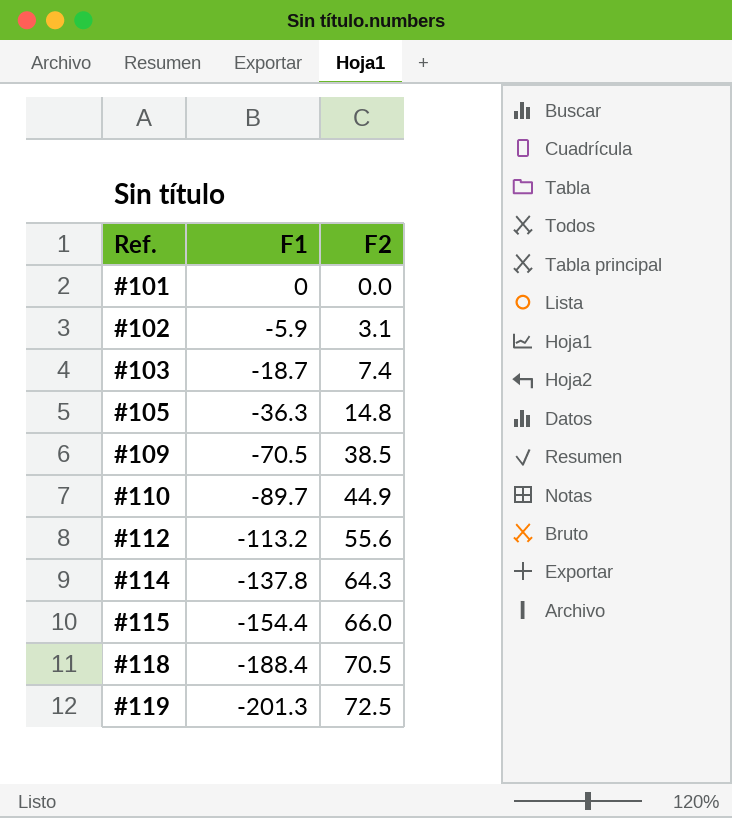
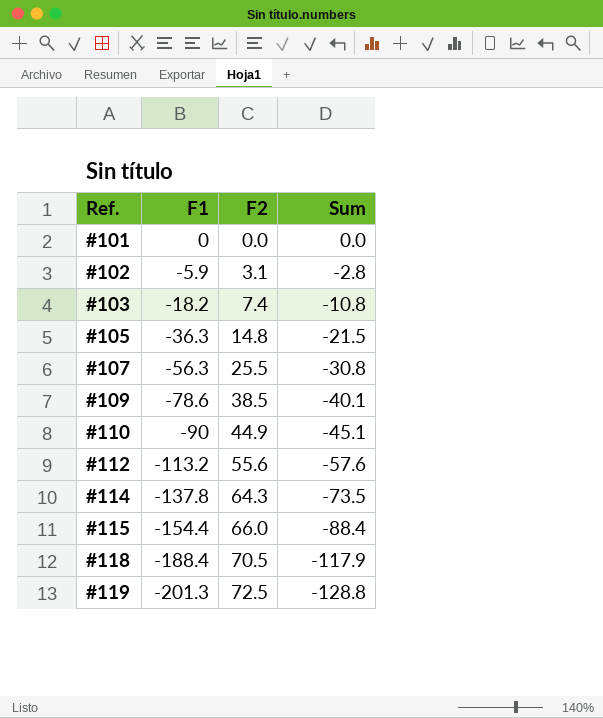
column Sum | formula: none -> [F1] + [F2]
#103 | F1: -18.7 -> -18.2
row #107: none -> -56.3 | 25.5 | -30.8
#109 | F1: -70.5 -> -78.6
#110 | F1: -89.7 -> -90

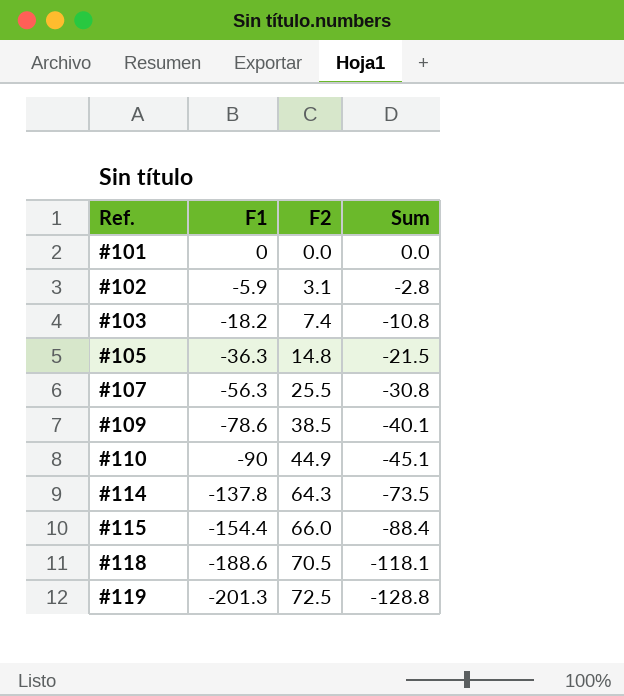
row #112: -113.2 | 55.6 | -57.6 -> none
#118 | F1: -188.4 -> -188.6
#118 | Sum: -117.9 -> -118.1

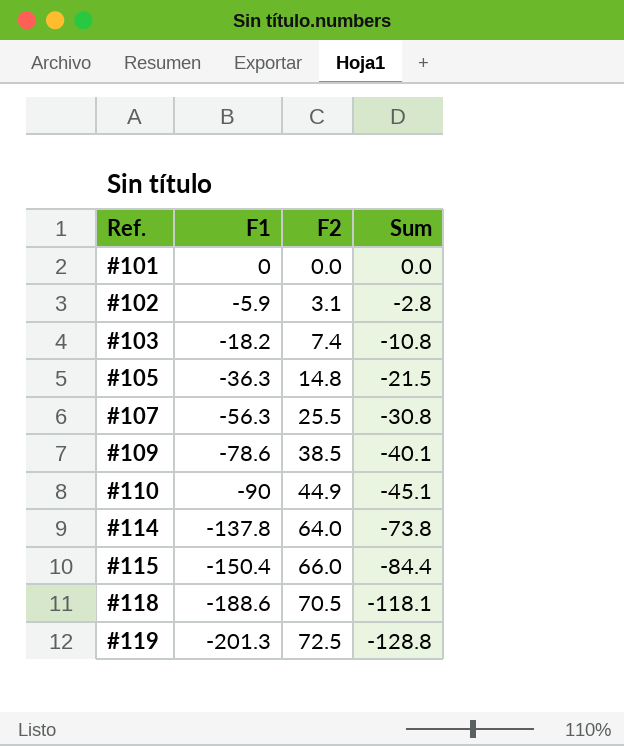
#114 | F2: 64.3 -> 64.0
#114 | Sum: -73.5 -> -73.8
#115 | F1: -154.4 -> -150.4
#115 | Sum: -88.4 -> -84.4

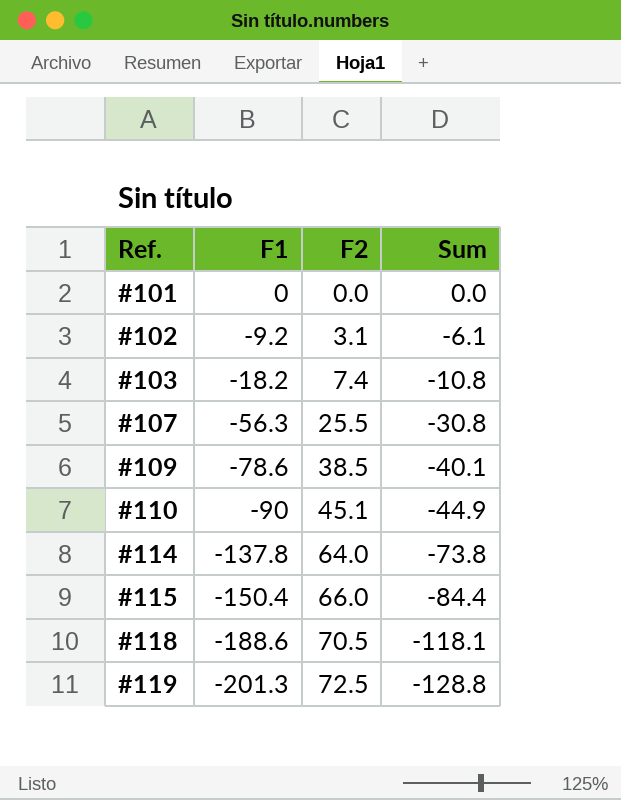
row #105: -36.3 | 14.8 | -21.5 -> none
#102 | F1: -5.9 -> -9.2
#102 | Sum: -2.8 -> -6.1
#110 | F2: 44.9 -> 45.1
#110 | Sum: -45.1 -> -44.9

